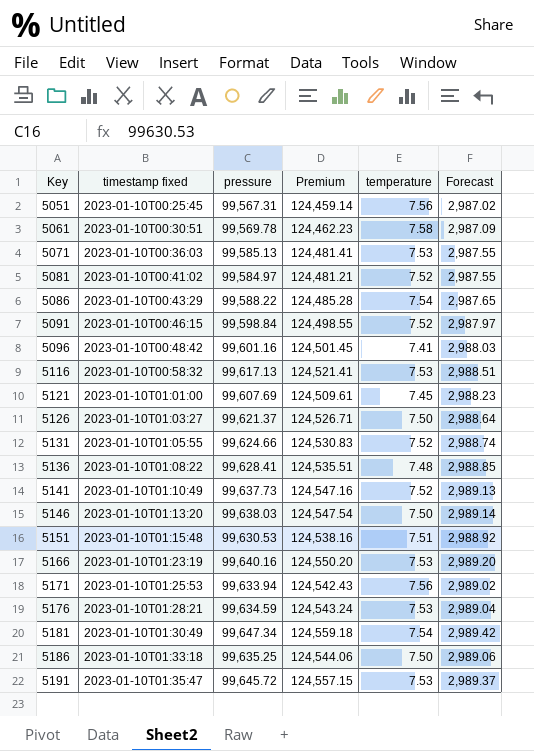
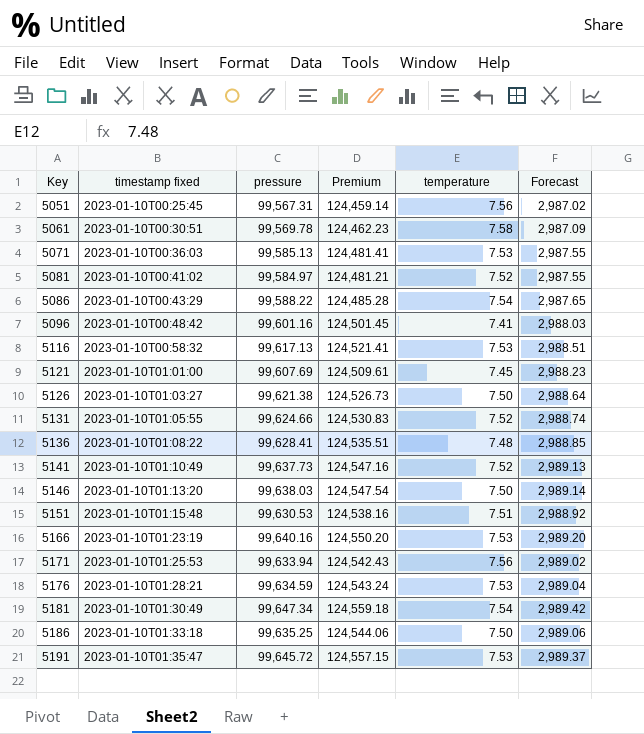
row 5091: 2023-01-10T00:46:15 | 99,598.84 | 124,498.55 | 7.52 | 2,987.97 -> none
5126 | pressure: 99,621.37 -> 99,621.38
5126 | Premium: 124,526.71 -> 124,526.73

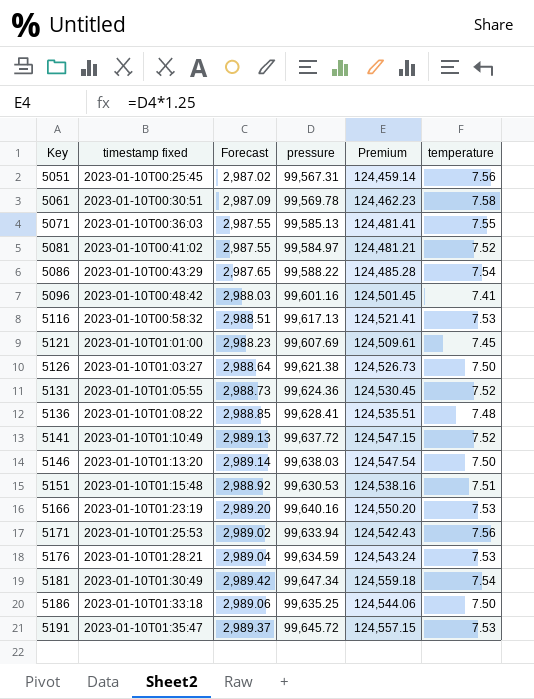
column Forecast | position: 6 -> 3
5071 | temperature: 7.53 -> 7.55
5131 | Forecast: 2,988.74 -> 2,988.73
5131 | pressure: 99,624.66 -> 99,624.36
5131 | Premium: 124,530.83 -> 124,530.45
5141 | pressure: 99,637.73 -> 99,637.72
5141 | Premium: 124,547.16 -> 124,547.15

